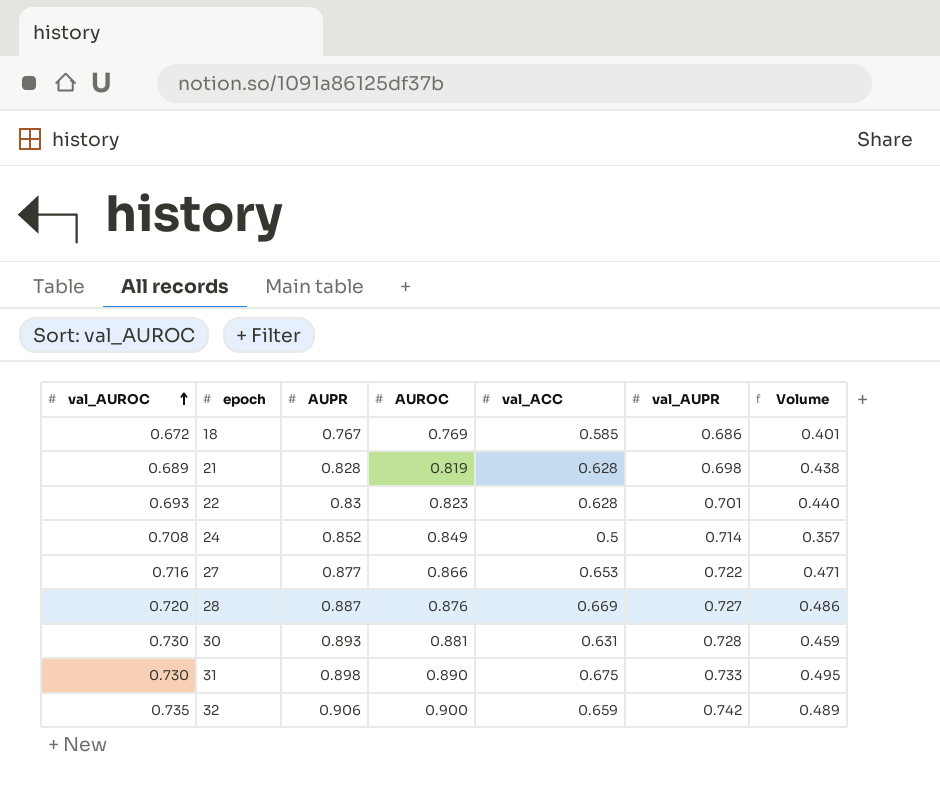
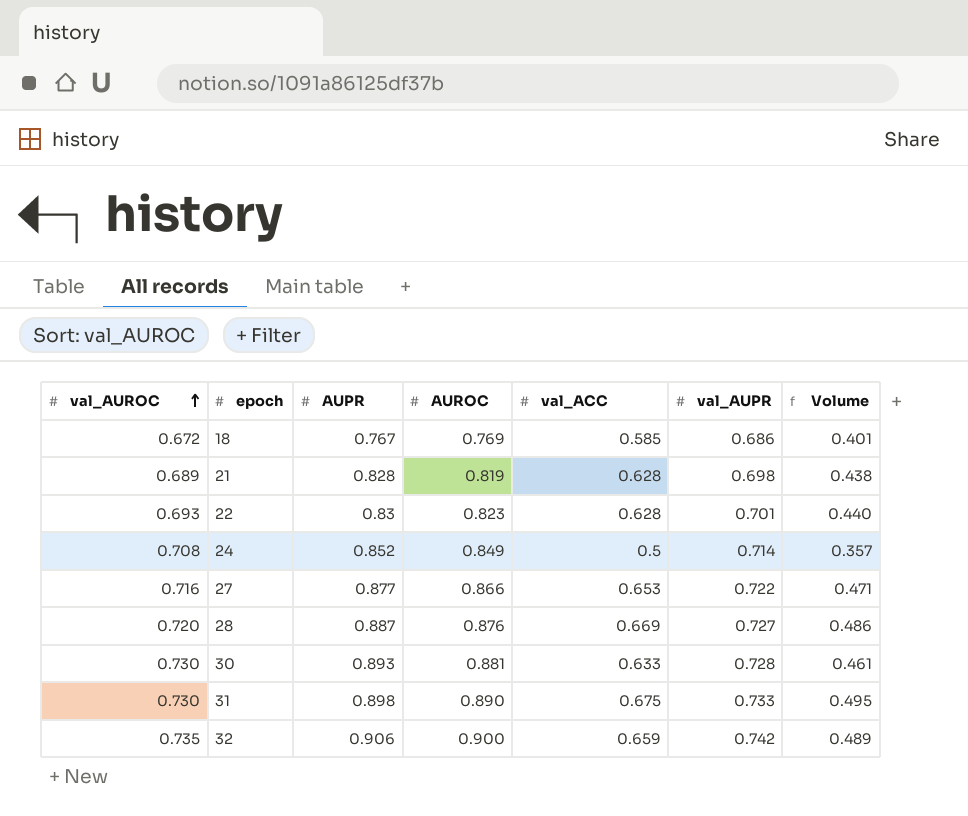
30 | val_ACC: 0.631 -> 0.633
30 | Volume: 0.459 -> 0.461

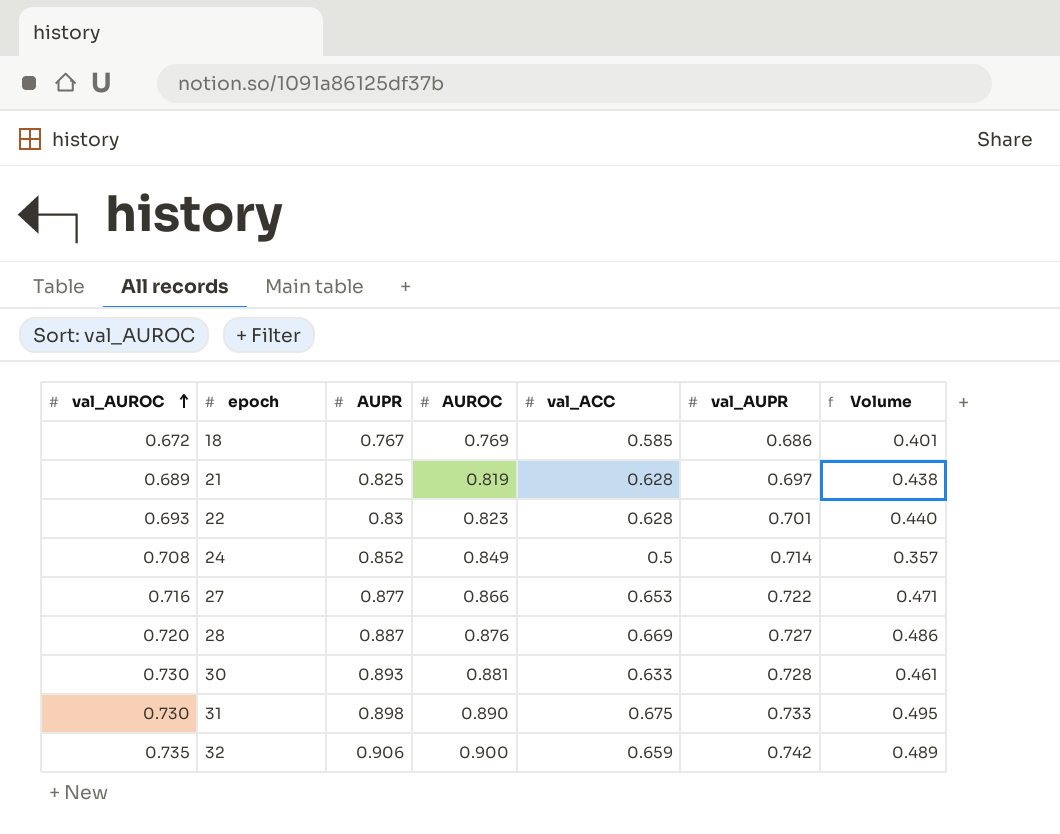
21 | AUPR: 0.828 -> 0.825
21 | val_AUPR: 0.698 -> 0.697

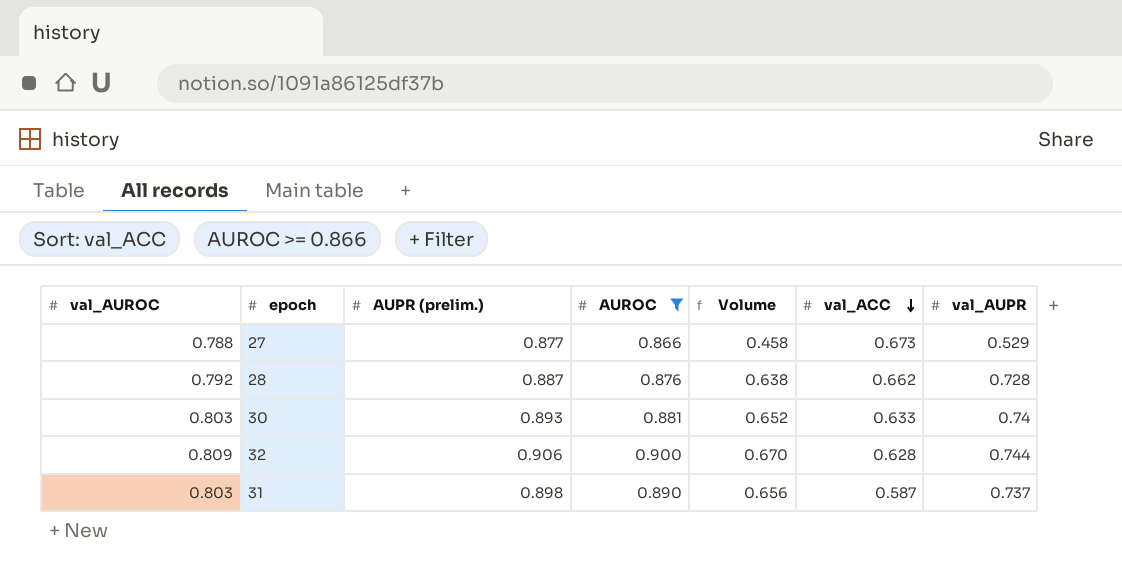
filter: none -> AUROC >= 0.866
row order: val_AUROC ascending -> val_ACC descending
column name: AUPR -> AUPR (prelim.)
column Volume | formula: [val_ACC] * [val_AUPR] -> [AUROC] * [val_AUPR]
column Volume | position: 7 -> 5
27 | val_AUROC: 0.716 -> 0.788
27 | val_ACC: 0.653 -> 0.673
27 | val_AUPR: 0.722 -> 0.529
28 | val_AUROC: 0.720 -> 0.792
28 | val_ACC: 0.669 -> 0.662
28 | val_AUPR: 0.727 -> 0.728
30 | val_AUROC: 0.730 -> 0.803
30 | val_AUPR: 0.728 -> 0.74
32 | val_AUROC: 0.735 -> 0.809
32 | val_ACC: 0.659 -> 0.628
32 | val_AUPR: 0.742 -> 0.744
31 | val_AUROC: 0.730 -> 0.803
31 | val_ACC: 0.675 -> 0.587
31 | val_AUPR: 0.733 -> 0.737

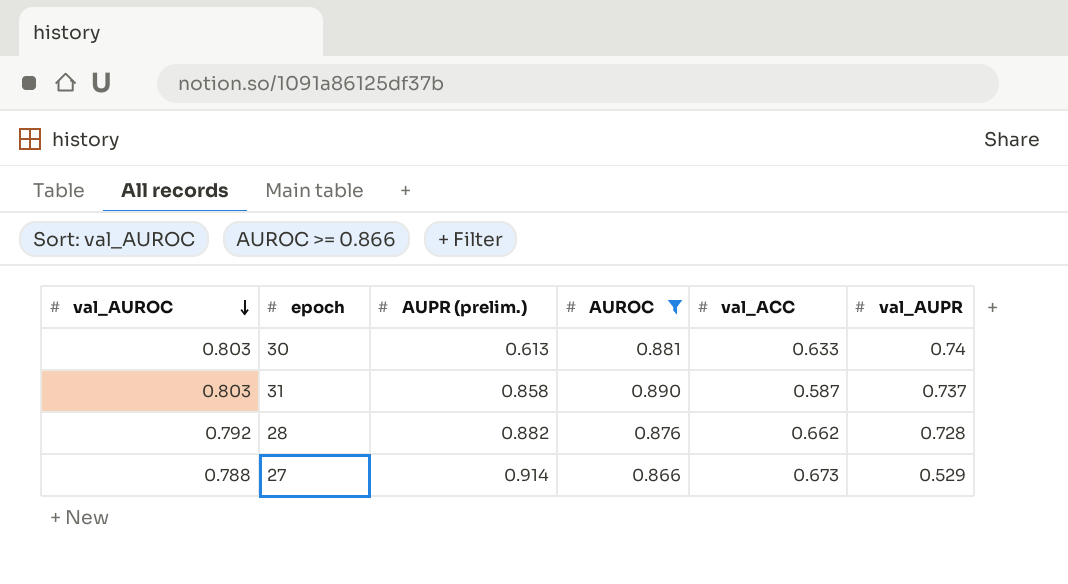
row order: val_ACC descending -> val_AUROC descending
column Volume | formula: [AUROC] * [val_AUPR] -> none
row 32: 0.809 | 0.906 | 0.900 | 0.670 | 0.628 | 0.744 -> none
30 | AUPR (prelim.): 0.893 -> 0.613
31 | AUPR (prelim.): 0.898 -> 0.858
28 | AUPR (prelim.): 0.887 -> 0.882
27 | AUPR (prelim.): 0.877 -> 0.914

